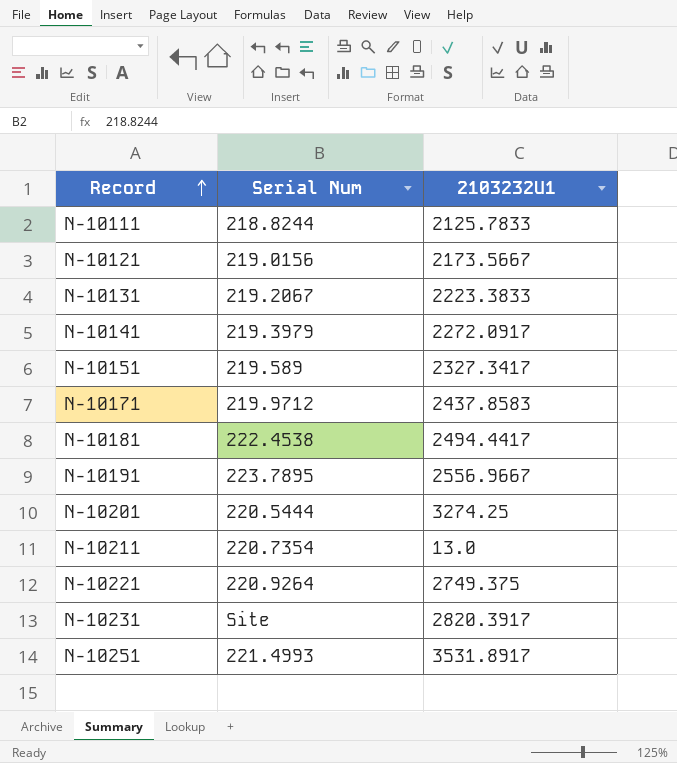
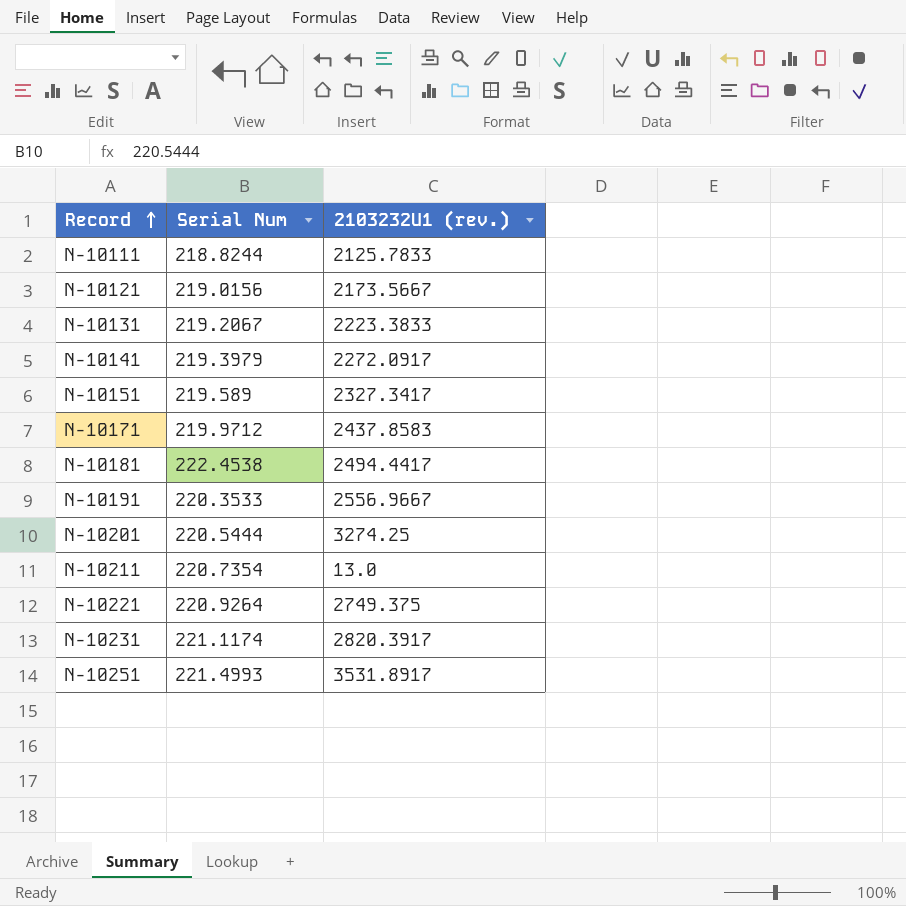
column name: 2103232U1 -> 2103232U1 (rev.)
N-10191 | Serial Num: 223.7895 -> 220.3533
N-10231 | Serial Num: Site -> 221.1174

